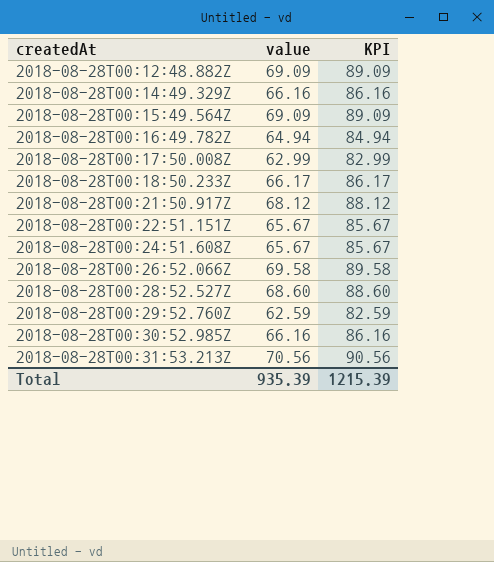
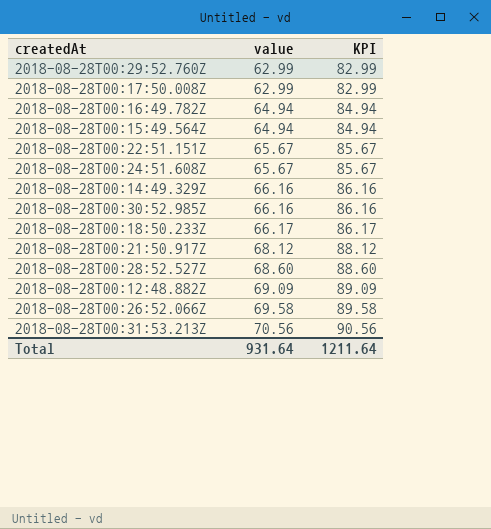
row order: createdAt ascending -> value ascending
2018-08-28T00:29:52.760Z | value: 62.59 -> 62.99
2018-08-28T00:29:52.760Z | KPI: 82.59 -> 82.99
2018-08-28T00:15:49.564Z | value: 69.09 -> 64.94
2018-08-28T00:15:49.564Z | KPI: 89.09 -> 84.94
Total | value: 935.39 -> 931.64
Total | KPI: 1215.39 -> 1211.64

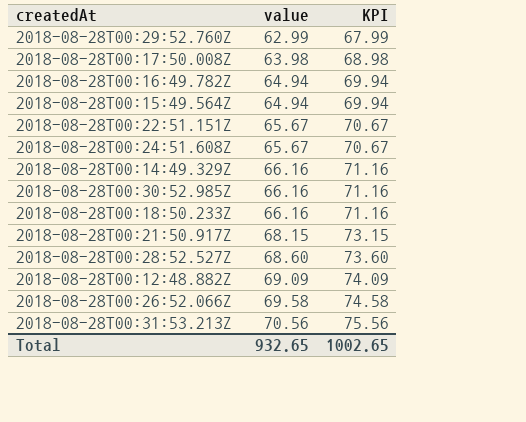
column KPI | formula: [value] + 20 -> [value] + 5
2018-08-28T00:17:50.008Z | value: 62.99 -> 63.98
2018-08-28T00:18:50.233Z | value: 66.17 -> 66.16
2018-08-28T00:21:50.917Z | value: 68.12 -> 68.15
Total | value: 931.64 -> 932.65
Total | KPI: 1211.64 -> 1002.65

